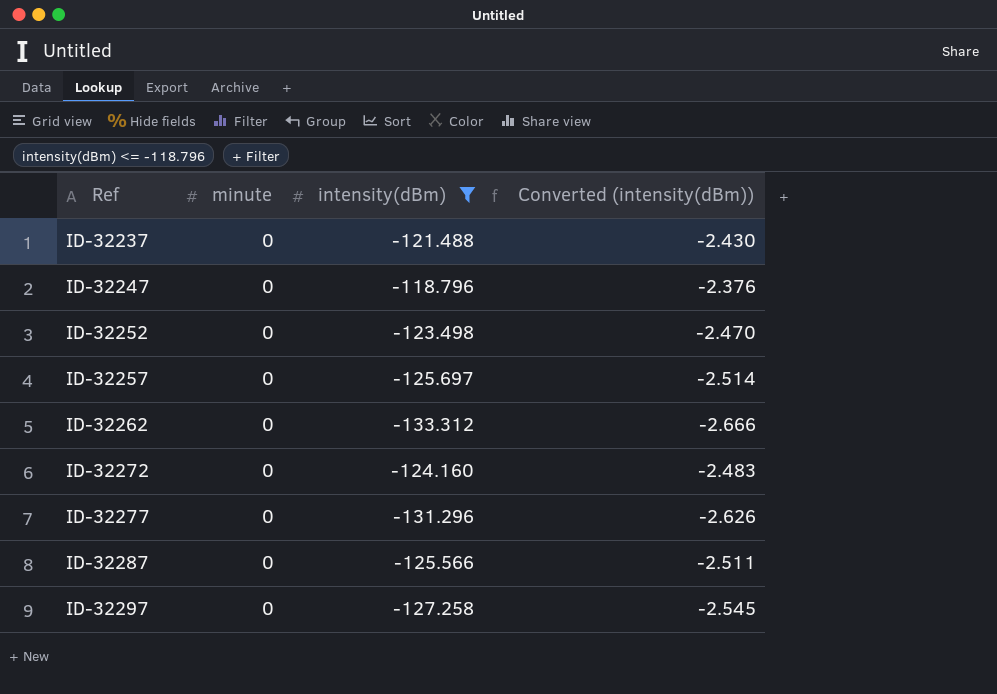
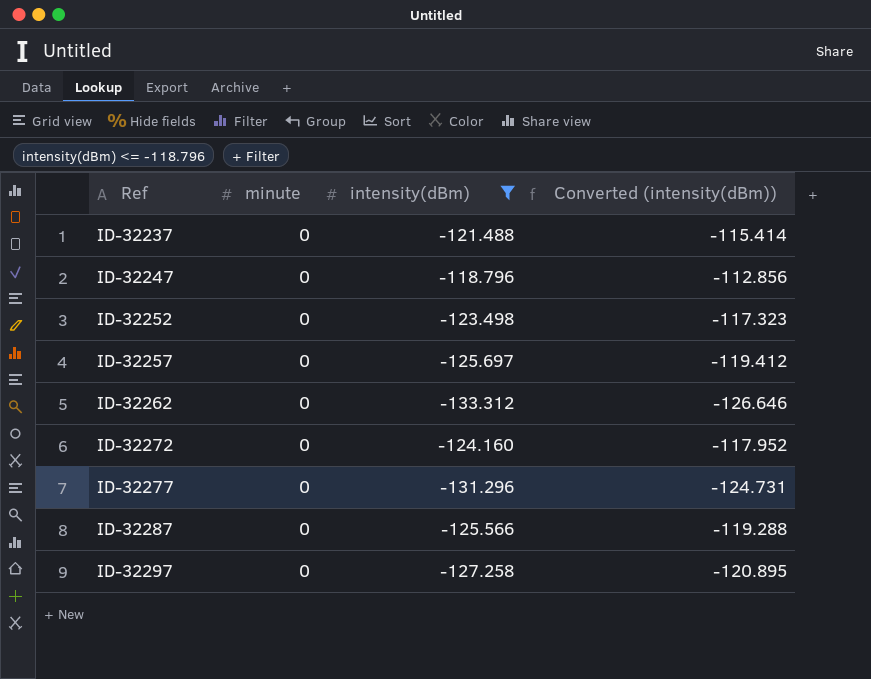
column Converted (intensity(dBm)) | formula: [intensity(dBm)] * 0.02 -> [intensity(dBm)] * 0.95

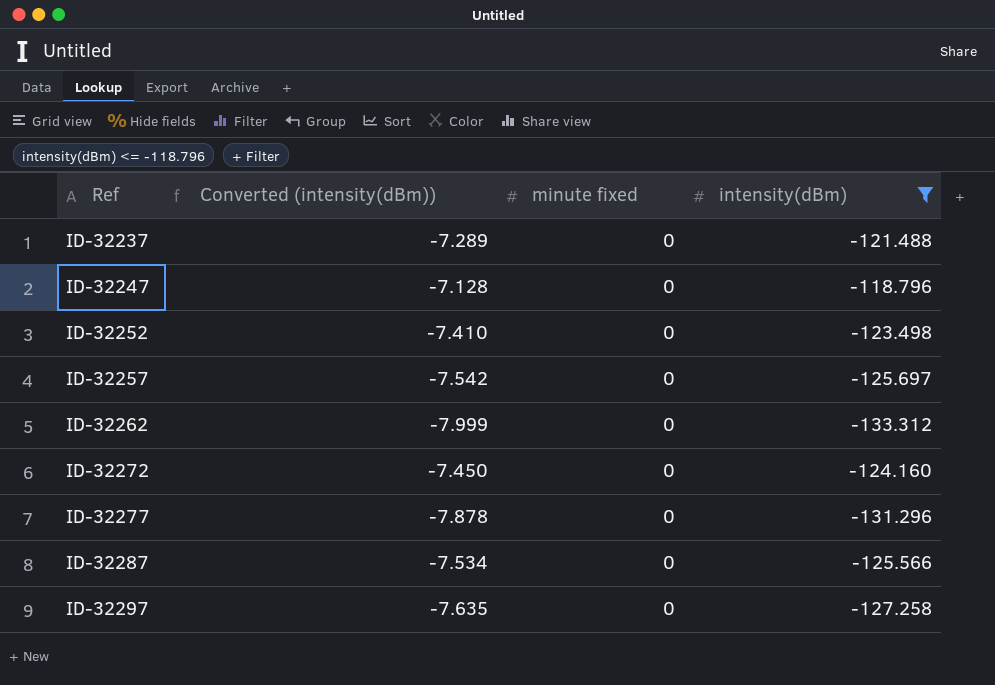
column Converted (intensity(dBm)) | formula: [intensity(dBm)] * 0.95 -> [intensity(dBm)] * 0.06
column Converted (intensity(dBm)) | position: 4 -> 2
column name: minute -> minute fixed

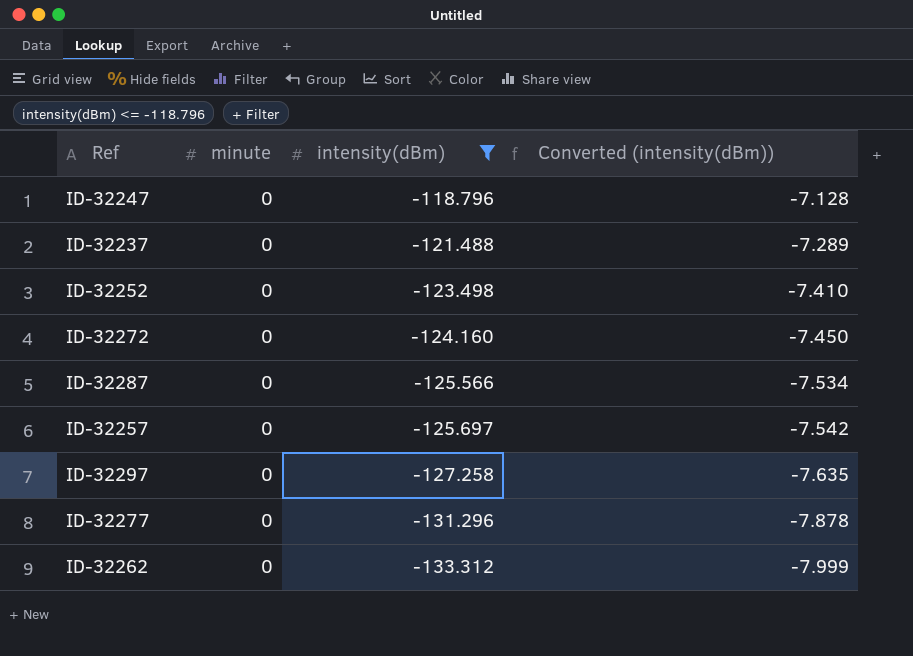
row order: Ref ascending -> intensity(dBm) descending
column name: minute fixed -> minute
column Converted (intensity(dBm)) | position: 2 -> 4

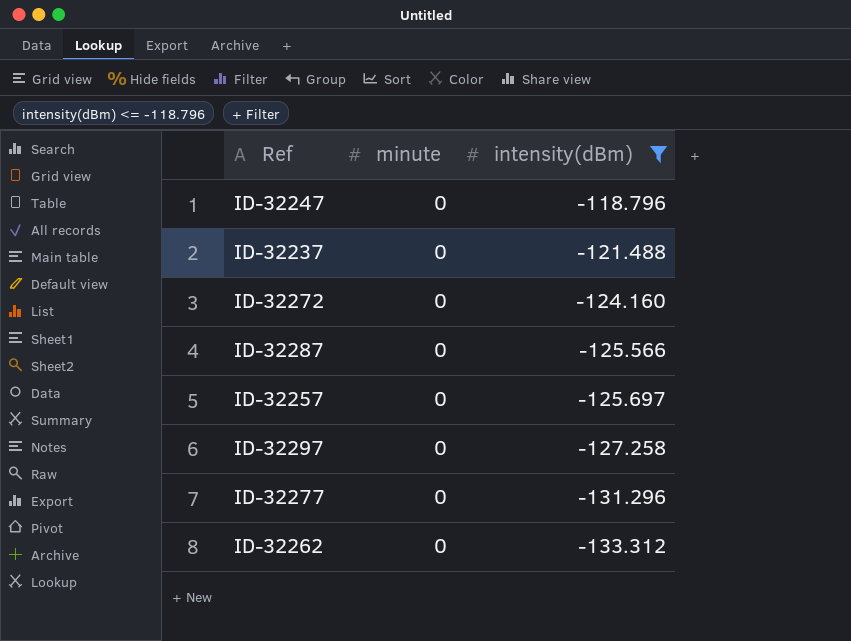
column Converted (intensity(dBm)) | formula: [intensity(dBm)] * 0.06 -> none
row ID-32252: 0 | -123.498 | -7.410 -> none

